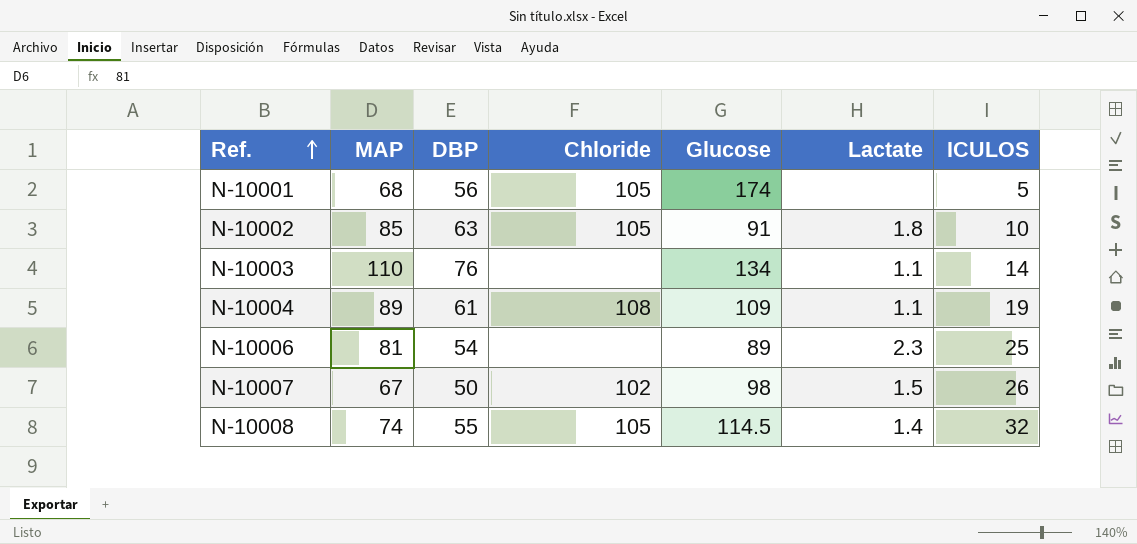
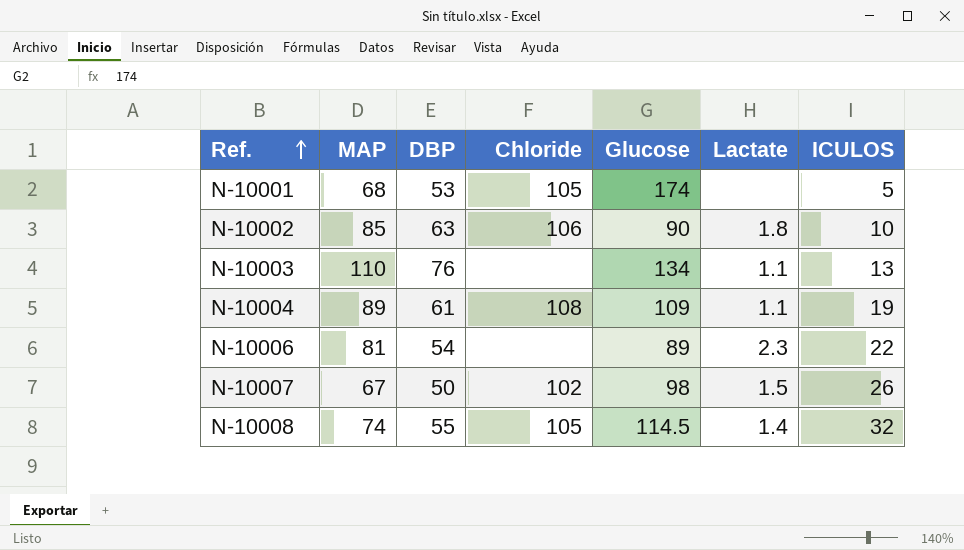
N-10001 | DBP: 56 -> 53
N-10002 | Chloride: 105 -> 106
N-10002 | Glucose: 91 -> 90
N-10003 | ICULOS: 14 -> 13
N-10006 | ICULOS: 25 -> 22

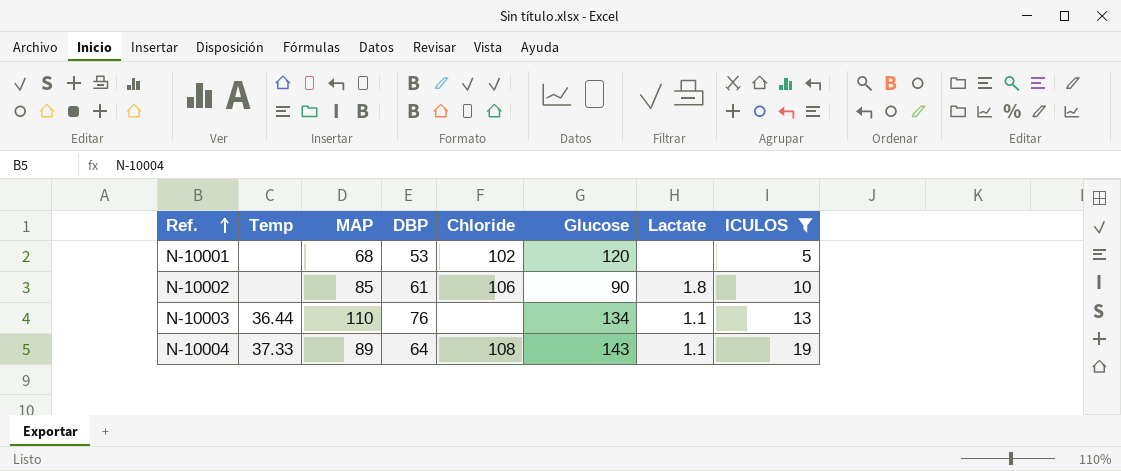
filter: none -> ICULOS <= 19
column Temp | position: none -> 2
N-10001 | Chloride: 105 -> 102
N-10001 | Glucose: 174 -> 120
N-10002 | DBP: 63 -> 61
N-10004 | DBP: 61 -> 64
N-10004 | Glucose: 109 -> 143

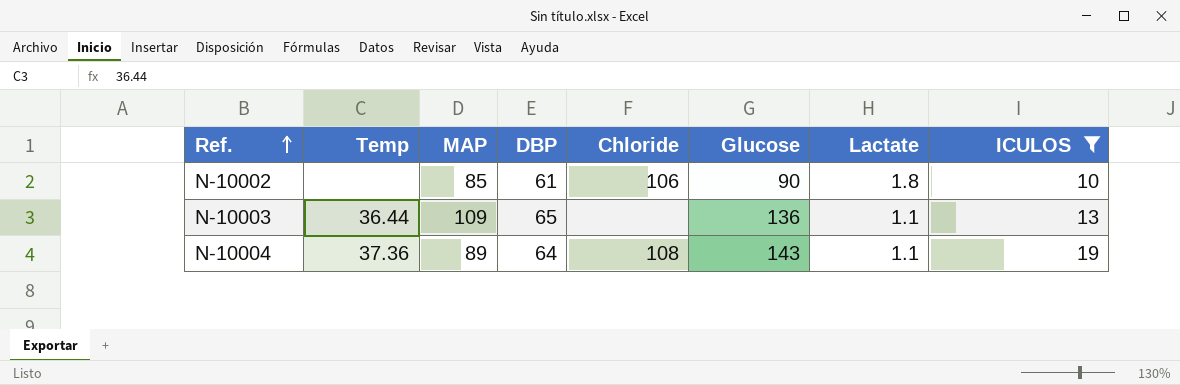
row N-10001: none | 68 | 53 | 102 | 120 | none | 5 -> none
N-10003 | MAP: 110 -> 109
N-10003 | DBP: 76 -> 65
N-10003 | Glucose: 134 -> 136
N-10004 | Temp: 37.33 -> 37.36

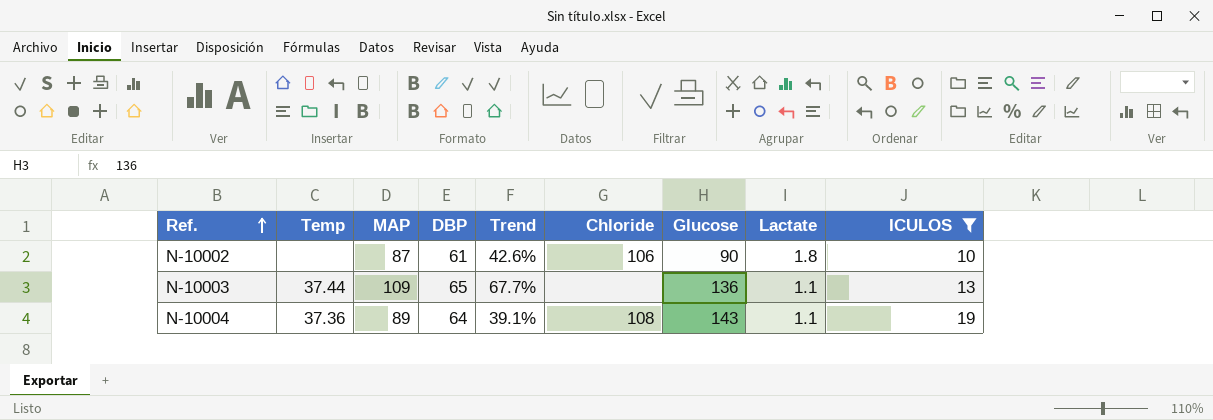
column Trend | formula: none -> ([MAP] - [DBP]) / [DBP]
N-10002 | MAP: 85 -> 87
N-10003 | Temp: 36.44 -> 37.44

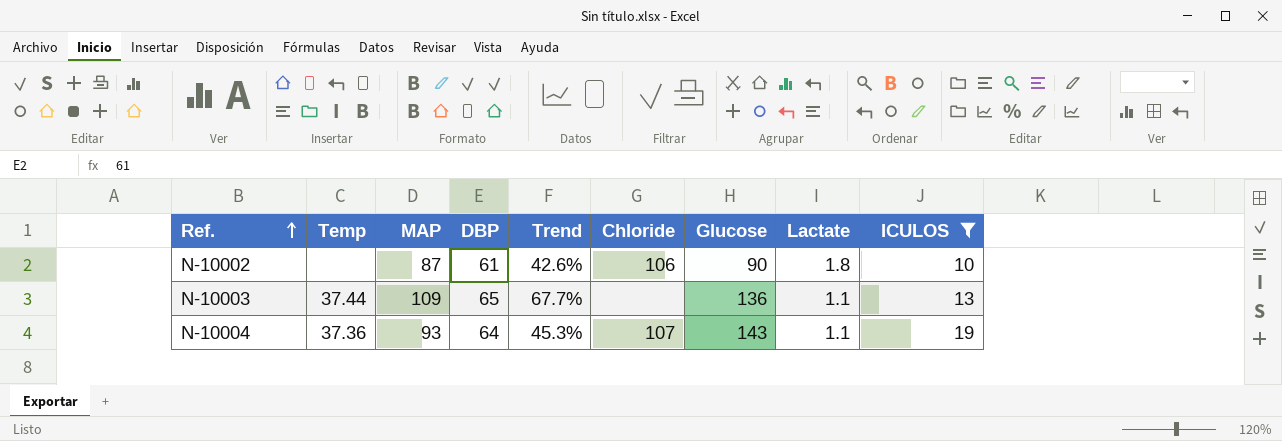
N-10004 | MAP: 89 -> 93
N-10004 | Trend: 39.1% -> 45.3%
N-10004 | Chloride: 108 -> 107

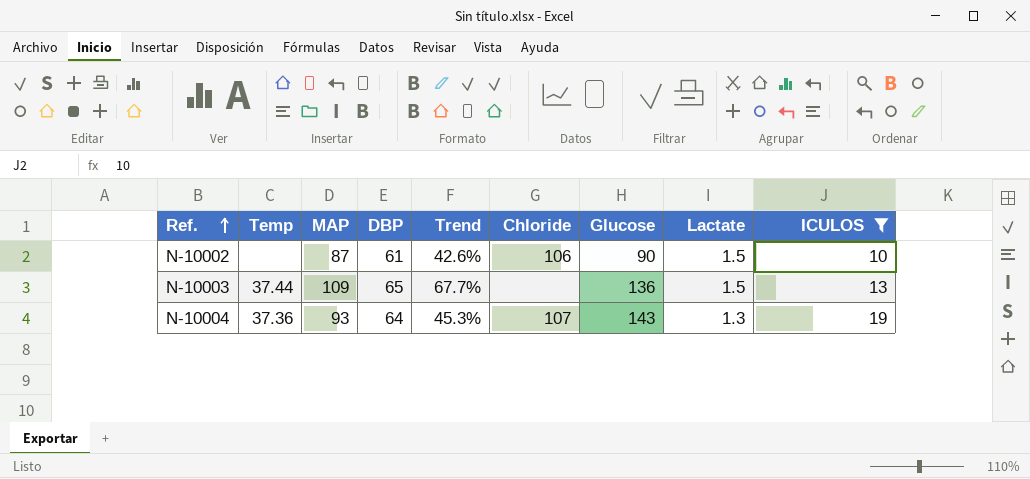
N-10002 | Lactate: 1.8 -> 1.5
N-10003 | Lactate: 1.1 -> 1.5
N-10004 | Lactate: 1.1 -> 1.3

